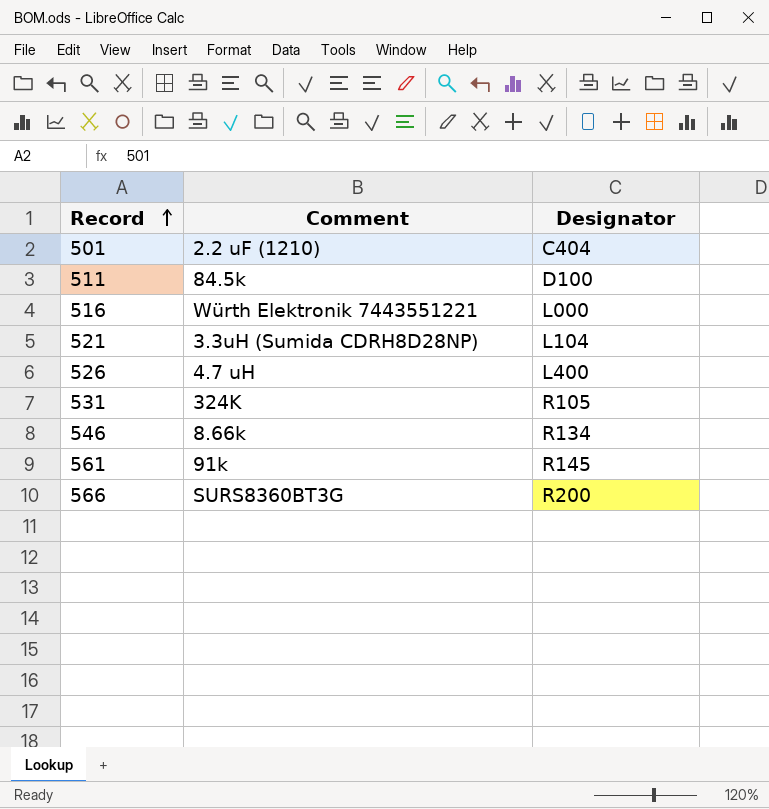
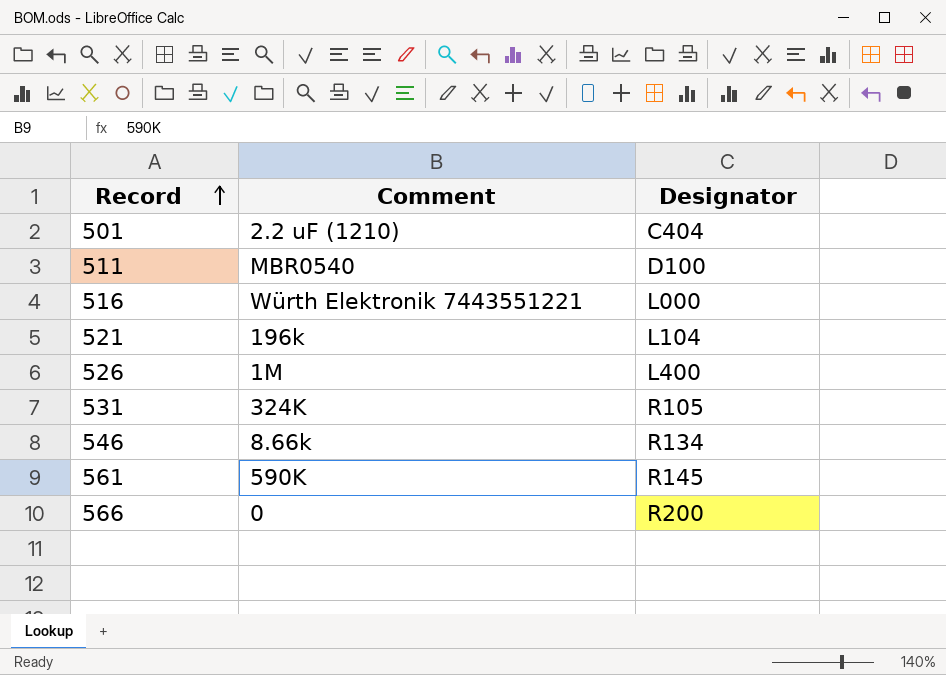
511 | Comment: 84.5k -> MBR0540
521 | Comment: 3.3uH (Sumida CDRH8D28NP) -> 196k
526 | Comment: 4.7 uH -> 1M
561 | Comment: 91k -> 590K
566 | Comment: SURS8360BT3G -> 0

